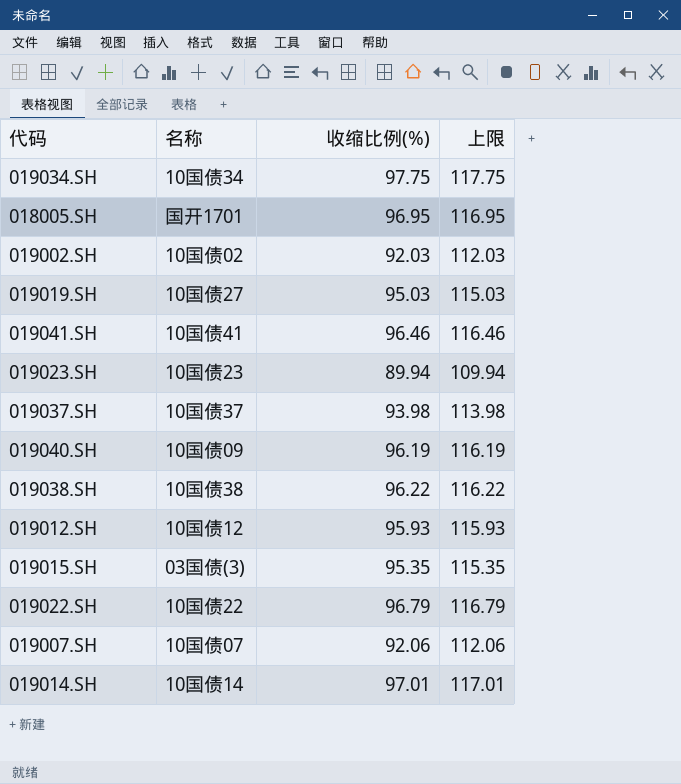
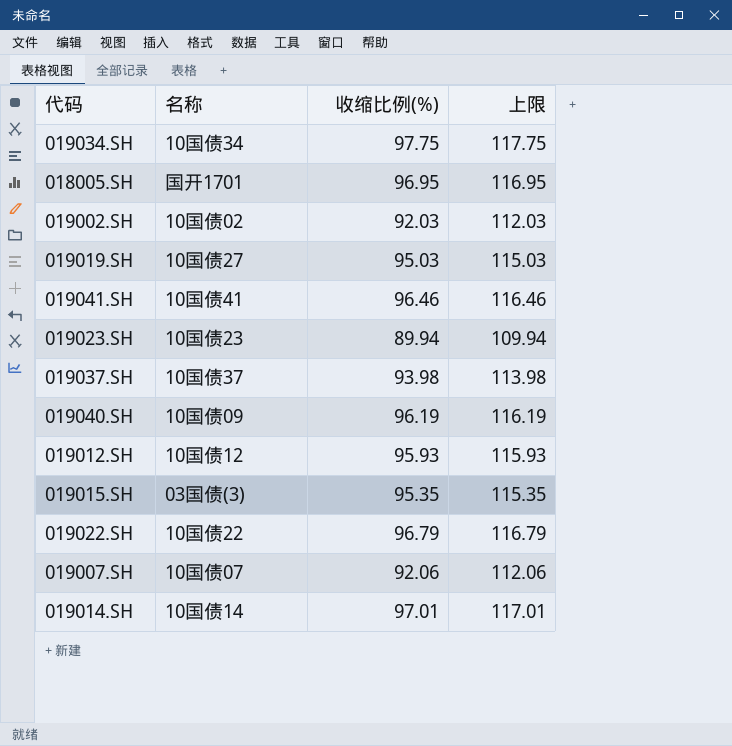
row 019038.SH: 10国债38 | 96.22 | 116.22 -> none

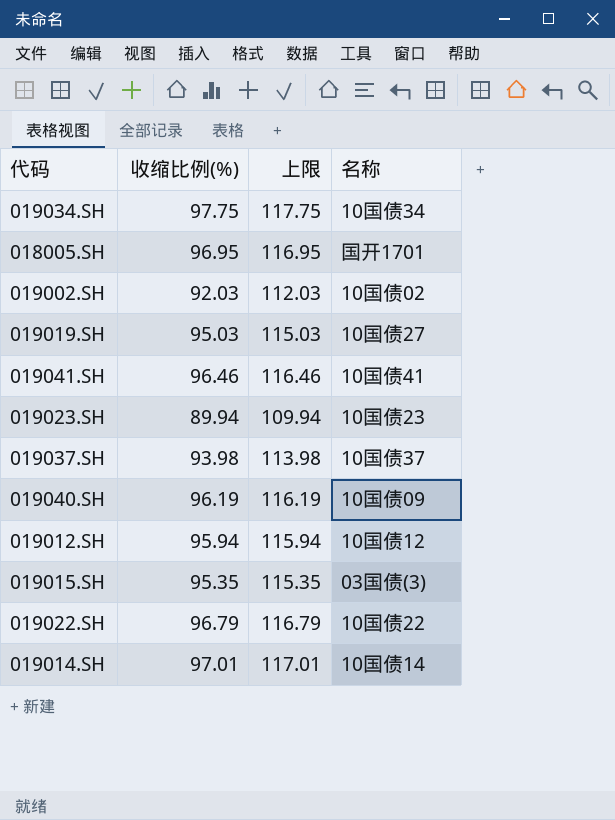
column 名称 | position: 2 -> 4
row 019007.SH: 10国债07 | 92.06 | 112.06 -> none
019012.SH | 收缩比例(%): 95.93 -> 95.94
019012.SH | 上限: 115.93 -> 115.94

